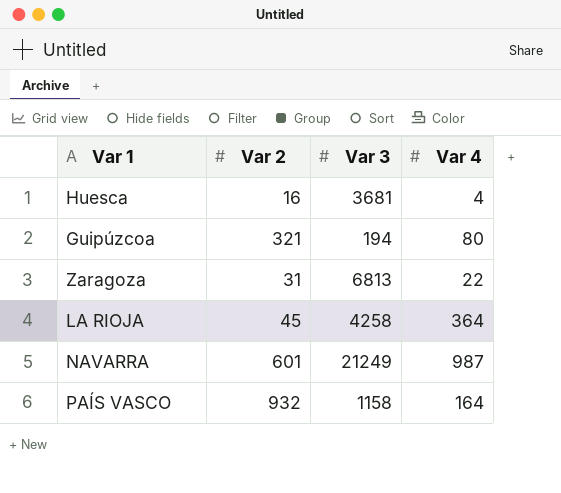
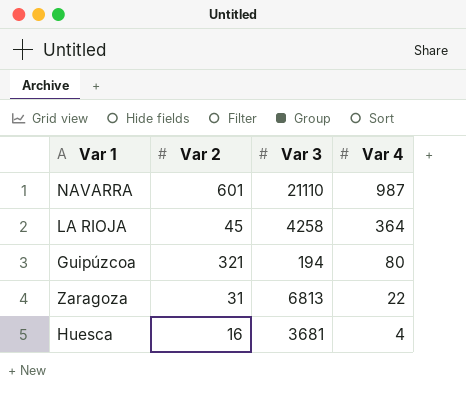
row order: none -> Var 4 descending
row PAÍS VASCO: 932 | 1158 | 164 -> none
NAVARRA | Var 3: 21249 -> 21110

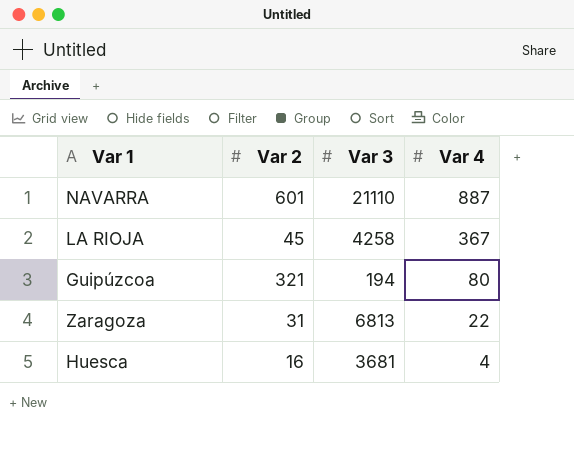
NAVARRA | Var 4: 987 -> 887
LA RIOJA | Var 4: 364 -> 367

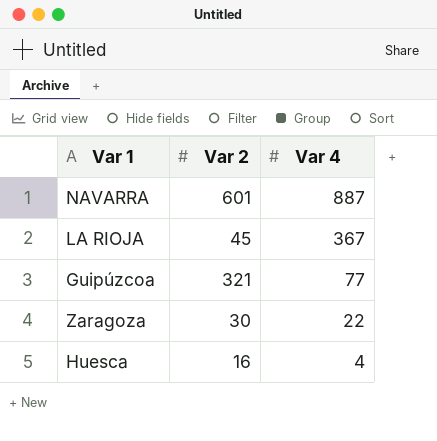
column Var 3 | position: 3 -> none
Guipúzcoa | Var 4: 80 -> 77
Zaragoza | Var 2: 31 -> 30

